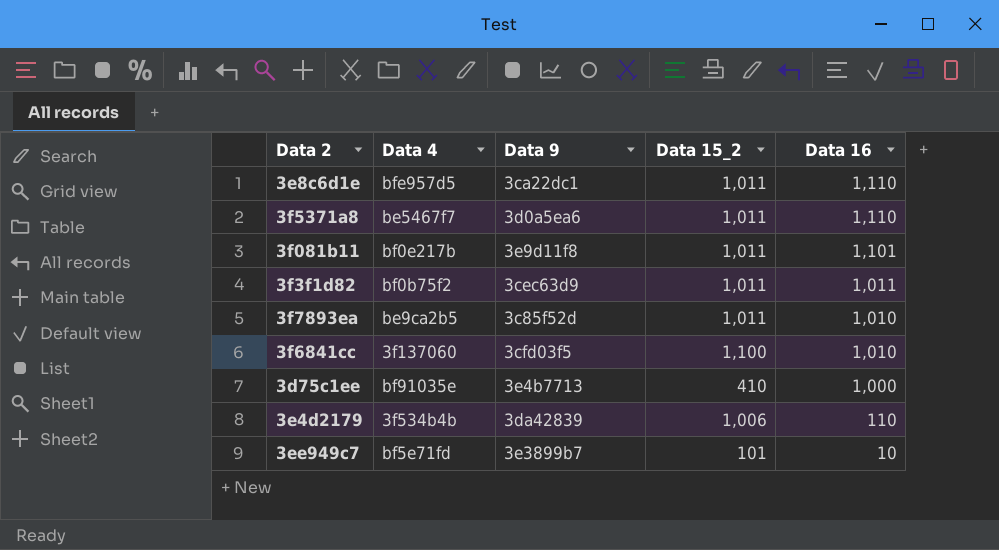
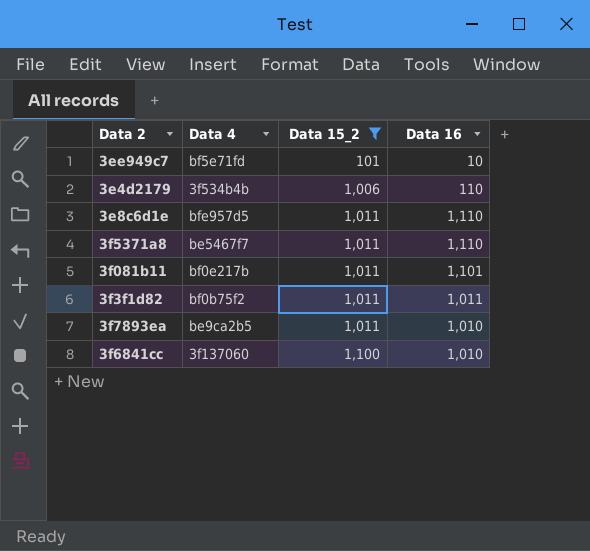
filter: none -> Data 15_2 != 410
row order: Data 16 descending -> Data 15_2 ascending
column Data 9 | position: 3 -> none

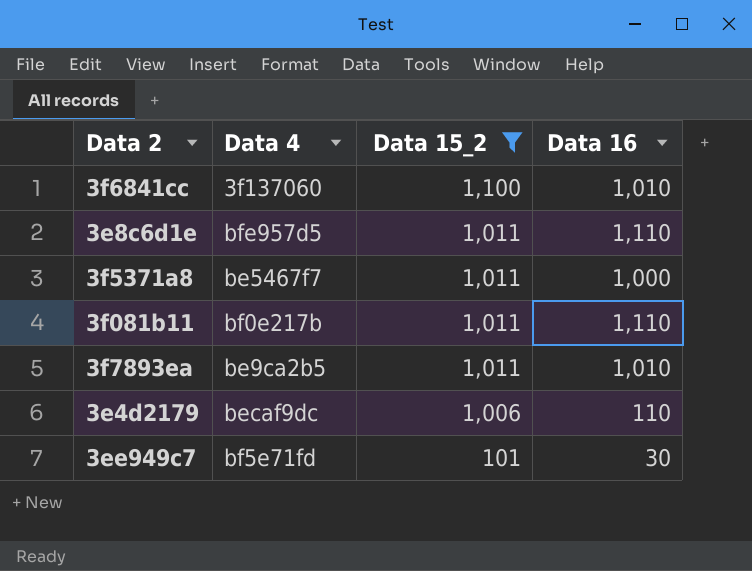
row order: Data 15_2 ascending -> Data 15_2 descending
row 3f3f1d82: bf0b75f2 | 1,011 | 1,011 -> none
3f5371a8 | Data 16: 1,110 -> 1,000
3f081b11 | Data 16: 1,101 -> 1,110
3e4d2179 | Data 4: 3f534b4b -> becaf9dc
3ee949c7 | Data 16: 10 -> 30

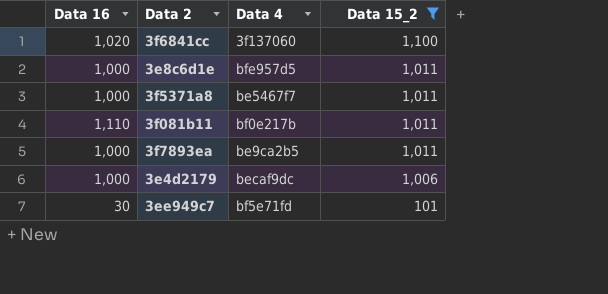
column Data 16 | position: 4 -> 1
3f6841cc | Data 16: 1,010 -> 1,020
3e8c6d1e | Data 16: 1,110 -> 1,000
3f7893ea | Data 16: 1,010 -> 1,000
3e4d2179 | Data 16: 110 -> 1,000

